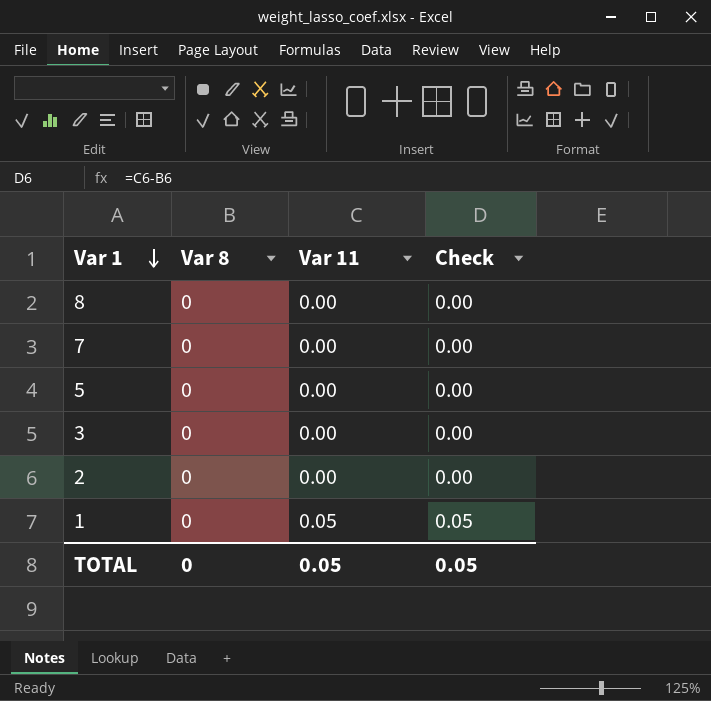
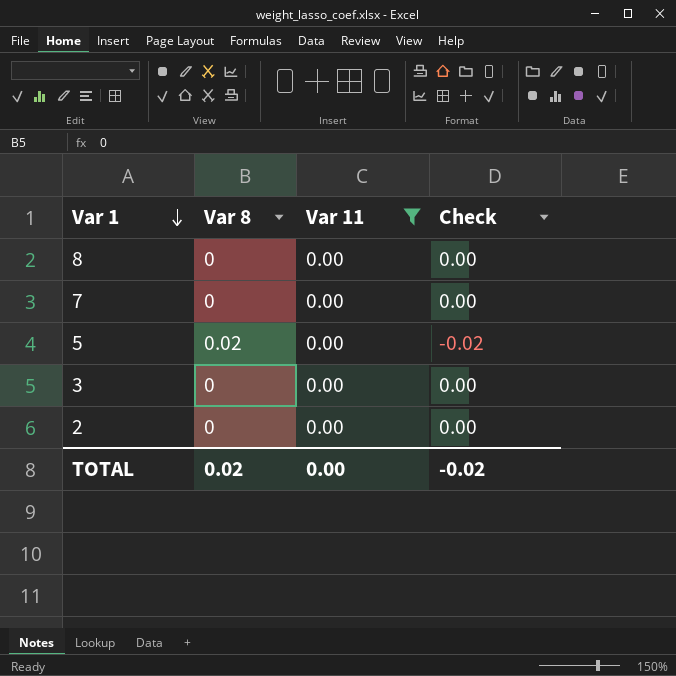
filter: none -> Var 11 = 0.00
5 | Var 8: 0 -> 0.02
5 | Check: 0.00 -> -0.02
TOTAL | Var 8: 0 -> 0.02
TOTAL | Var 11: 0.05 -> 0.00
TOTAL | Check: 0.05 -> -0.02

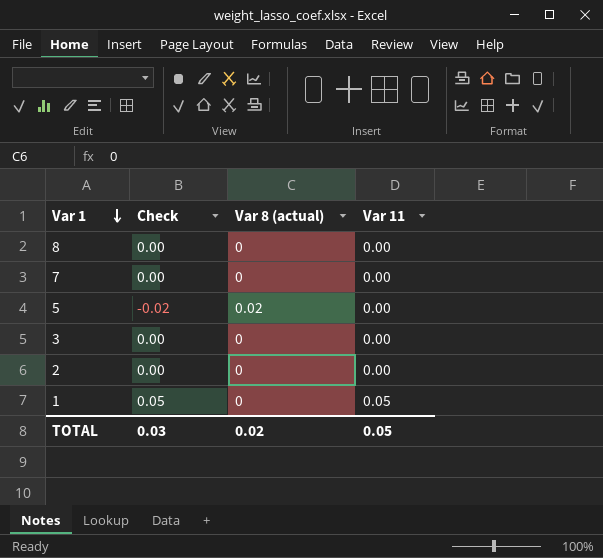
filter: Var 11 = 0.00 -> none
column Check | position: 4 -> 2
column name: Var 8 -> Var 8 (actual)
TOTAL | Check: -0.02 -> 0.03
TOTAL | Var 11: 0.00 -> 0.05

